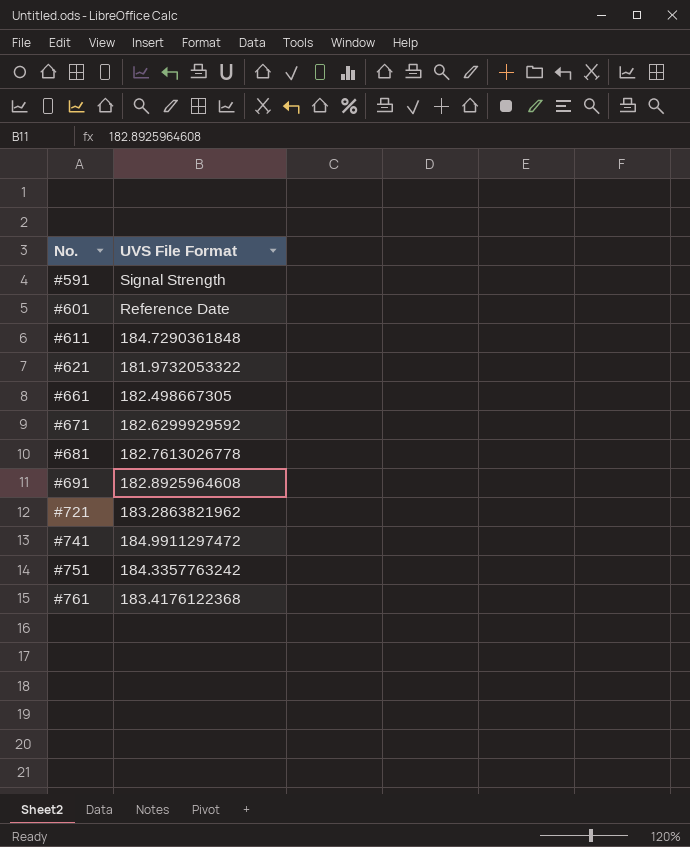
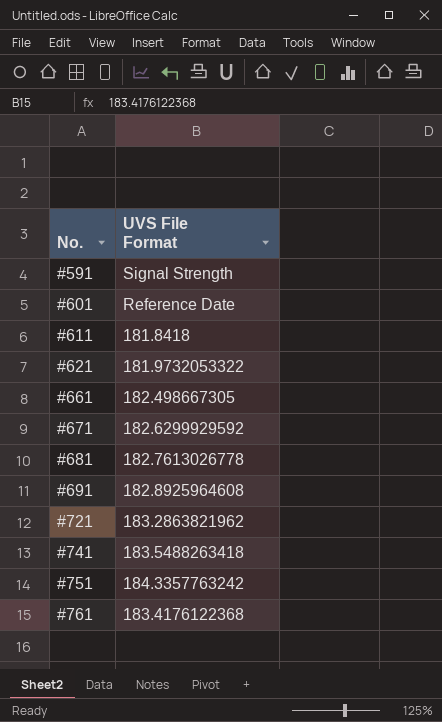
#611 | UVS File Format: 184.7290361848 -> 181.8418
#741 | UVS File Format: 184.9911297472 -> 183.5488263418

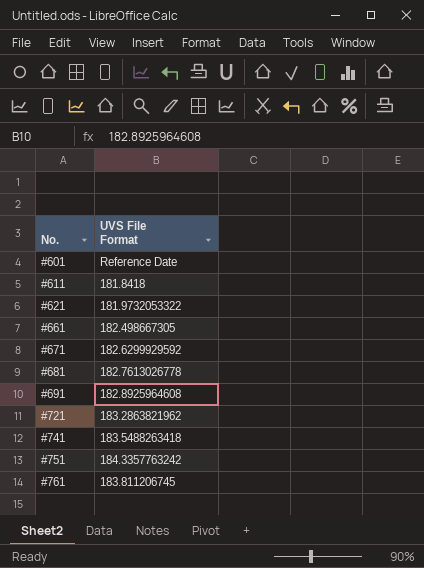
row #591: Signal Strength -> none
#761 | UVS File Format: 183.4176122368 -> 183.811206745

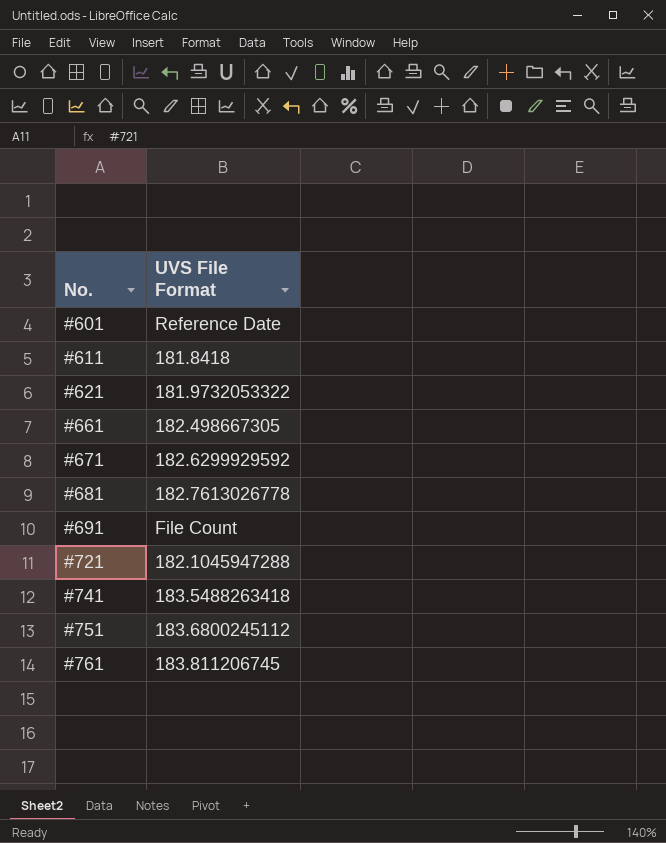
#691 | UVS File Format: 182.8925964608 -> File Count
#721 | UVS File Format: 183.2863821962 -> 182.1045947288
#751 | UVS File Format: 184.3357763242 -> 183.6800245112

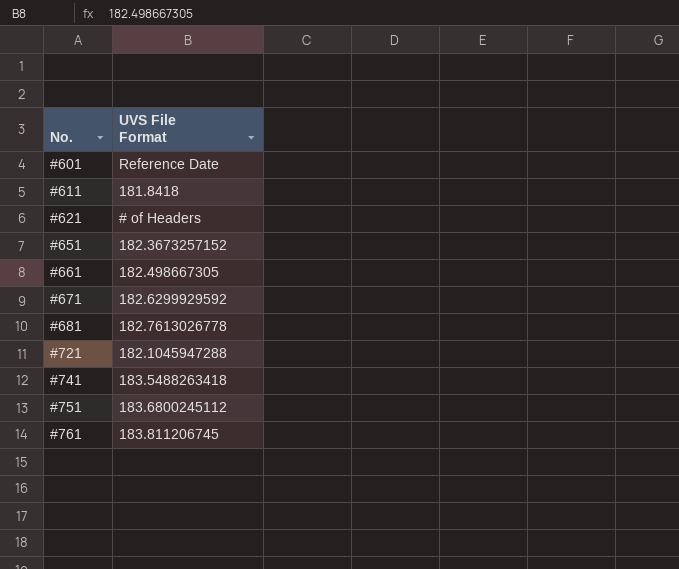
row #691: File Count -> none
#621 | UVS File Format: 181.9732053322 -> # of Headers
row #651: none -> 182.3673257152

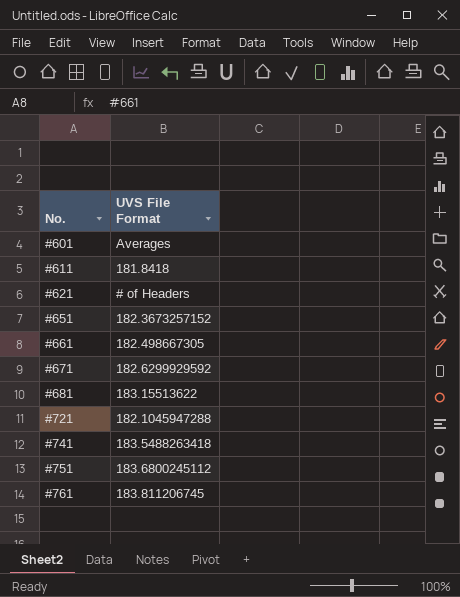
#601 | UVS File Format: Reference Date -> Averages
#681 | UVS File Format: 182.7613026778 -> 183.15513622

